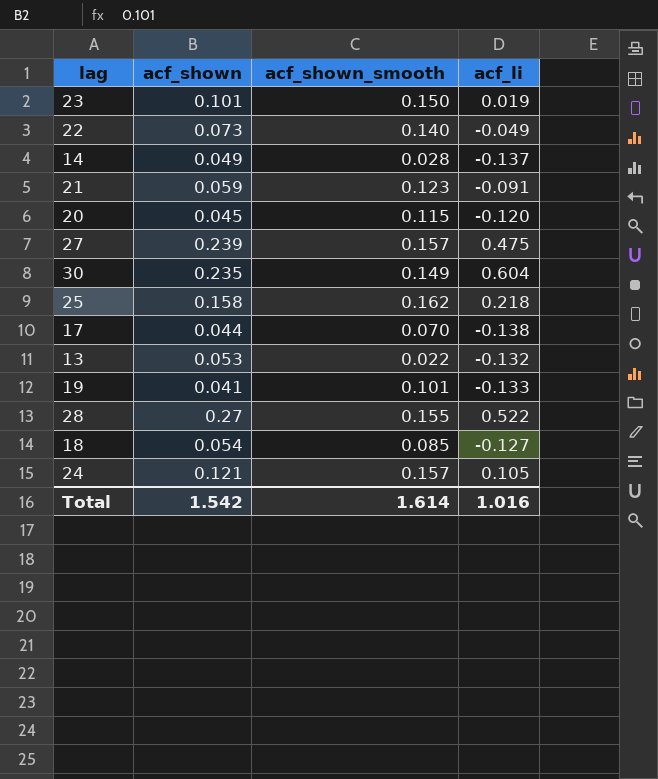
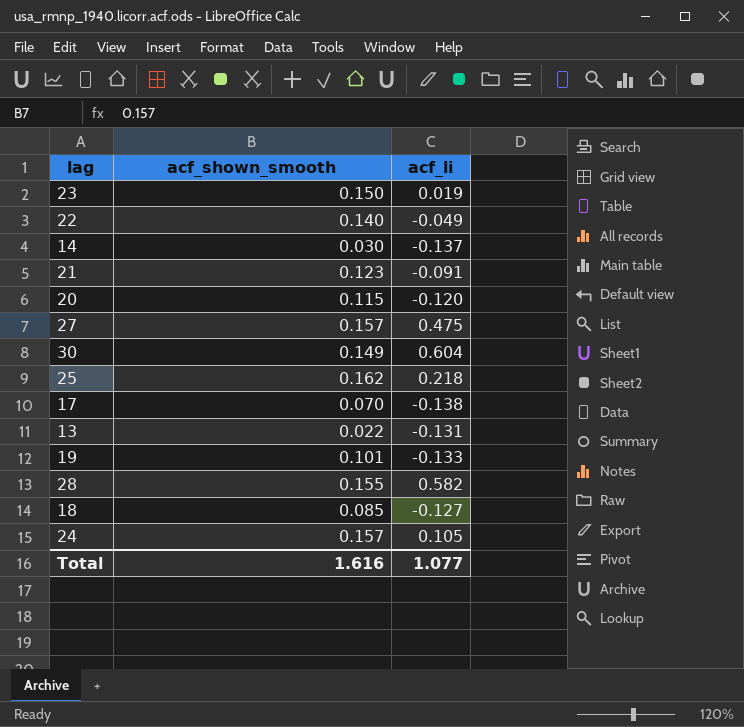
column acf_shown | position: 2 -> none
14 | acf_shown_smooth: 0.028 -> 0.030
13 | acf_li: -0.132 -> -0.131
28 | acf_li: 0.522 -> 0.582
Total | acf_shown_smooth: 1.614 -> 1.616
Total | acf_li: 1.016 -> 1.077

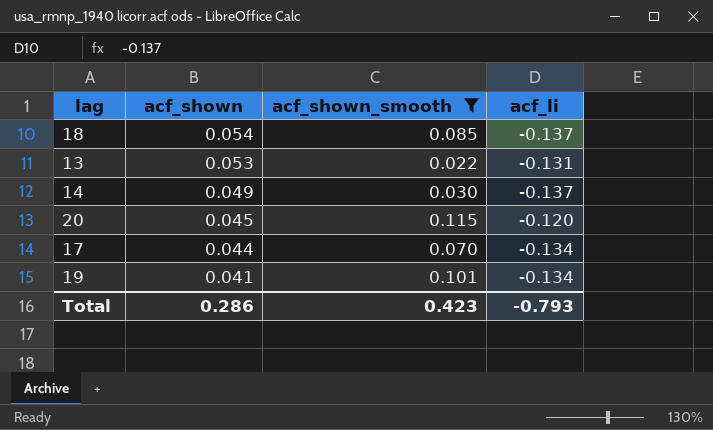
filter: none -> acf_shown_smooth <= 0.115
row order: none -> acf_shown descending
column acf_shown | position: none -> 2
18 | acf_li: -0.127 -> -0.137
17 | acf_li: -0.138 -> -0.134
19 | acf_li: -0.133 -> -0.134
Total | acf_shown_smooth: 1.616 -> 0.423
Total | acf_li: 1.077 -> -0.793

